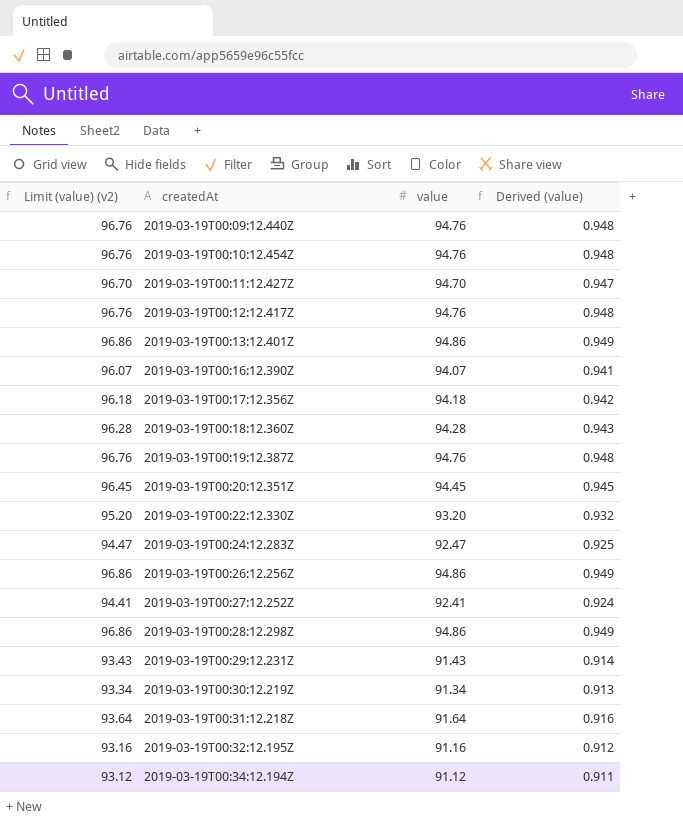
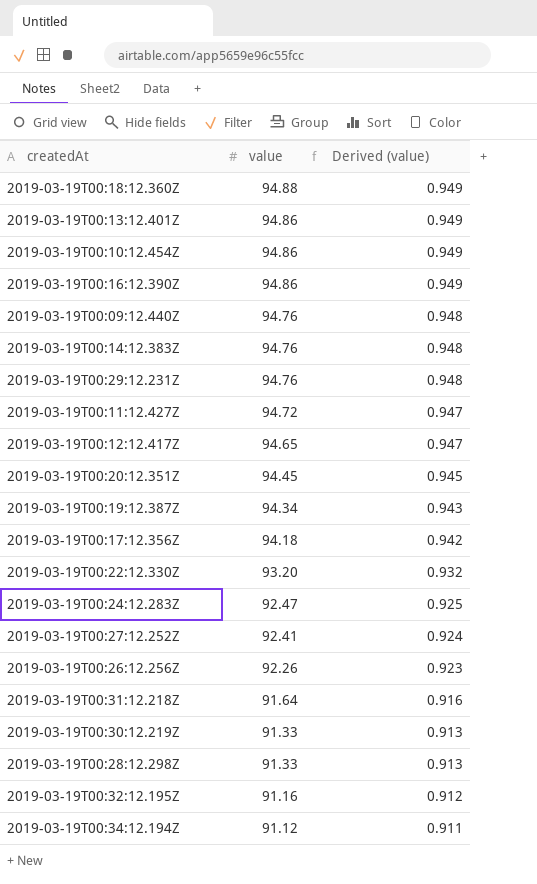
row order: createdAt ascending -> value descending
column Limit (value) (v2) | formula: [value] + 2 -> none
2019-03-19T00:18:12.360Z | value: 94.28 -> 94.88
2019-03-19T00:18:12.360Z | Derived (value): 0.943 -> 0.949
2019-03-19T00:10:12.454Z | value: 94.76 -> 94.86
2019-03-19T00:10:12.454Z | Derived (value): 0.948 -> 0.949
2019-03-19T00:16:12.390Z | value: 94.07 -> 94.86
2019-03-19T00:16:12.390Z | Derived (value): 0.941 -> 0.949
row 2019-03-19T00:14:12.383Z: none -> 94.76 | 0.948
2019-03-19T00:29:12.231Z | value: 91.43 -> 94.76
2019-03-19T00:29:12.231Z | Derived (value): 0.914 -> 0.948
2019-03-19T00:11:12.427Z | value: 94.70 -> 94.72
2019-03-19T00:12:12.417Z | value: 94.76 -> 94.65
2019-03-19T00:12:12.417Z | Derived (value): 0.948 -> 0.947
2019-03-19T00:19:12.387Z | value: 94.76 -> 94.34
2019-03-19T00:19:12.387Z | Derived (value): 0.948 -> 0.943
2019-03-19T00:26:12.256Z | value: 94.86 -> 92.26
2019-03-19T00:26:12.256Z | Derived (value): 0.949 -> 0.923
2019-03-19T00:30:12.219Z | value: 91.34 -> 91.33
2019-03-19T00:28:12.298Z | value: 94.86 -> 91.33
2019-03-19T00:28:12.298Z | Derived (value): 0.949 -> 0.913

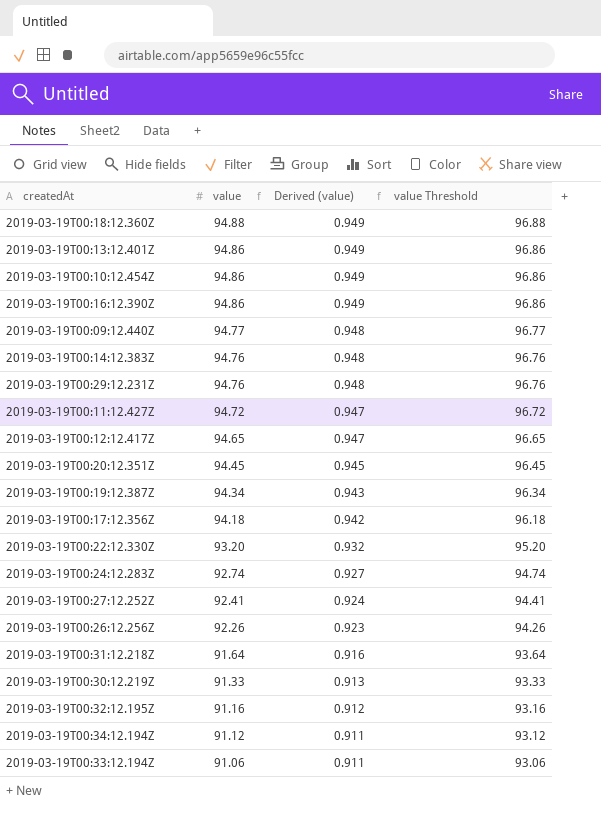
column value Threshold | formula: none -> [value] + 2
row 2019-03-19T00:28:12.298Z: 91.33 | 0.913 -> none
2019-03-19T00:09:12.440Z | value: 94.76 -> 94.77
2019-03-19T00:24:12.283Z | value: 92.47 -> 92.74
2019-03-19T00:24:12.283Z | Derived (value): 0.925 -> 0.927
row 2019-03-19T00:33:12.194Z: none -> 91.06 | 0.911 | 93.06

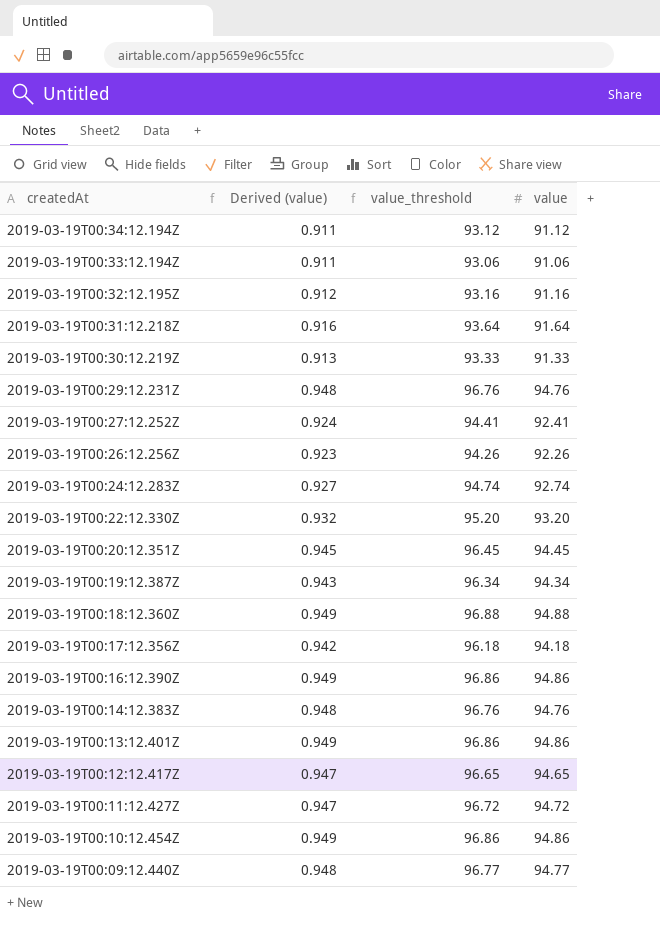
row order: value descending -> createdAt descending
column name: value Threshold -> value_threshold
column value | position: 2 -> 4

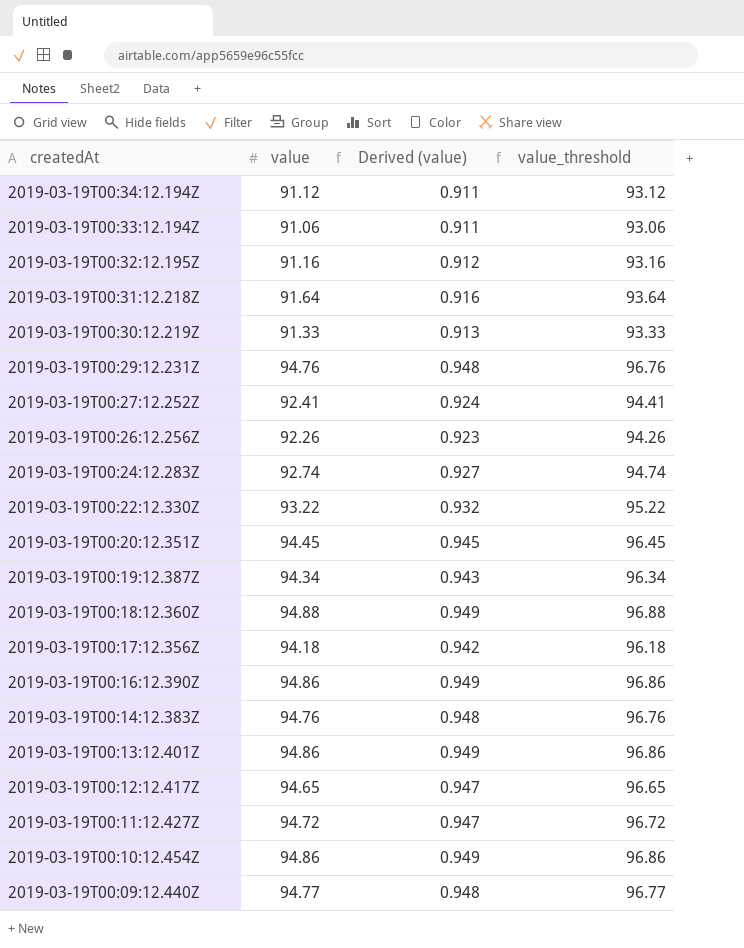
column value | position: 4 -> 2
2019-03-19T00:22:12.330Z | value: 93.20 -> 93.22
2019-03-19T00:22:12.330Z | value_threshold: 95.20 -> 95.22

